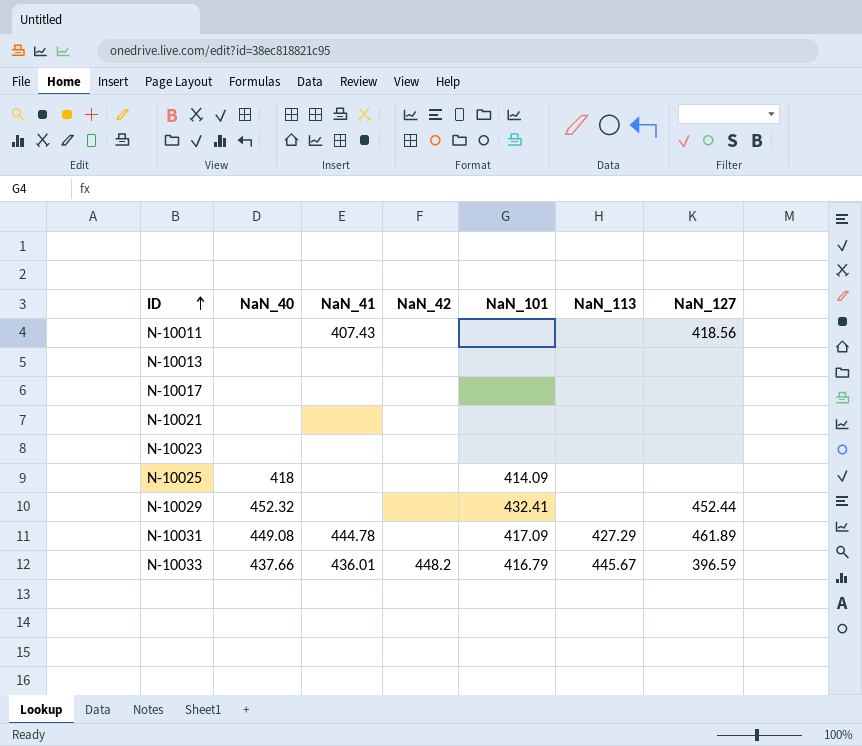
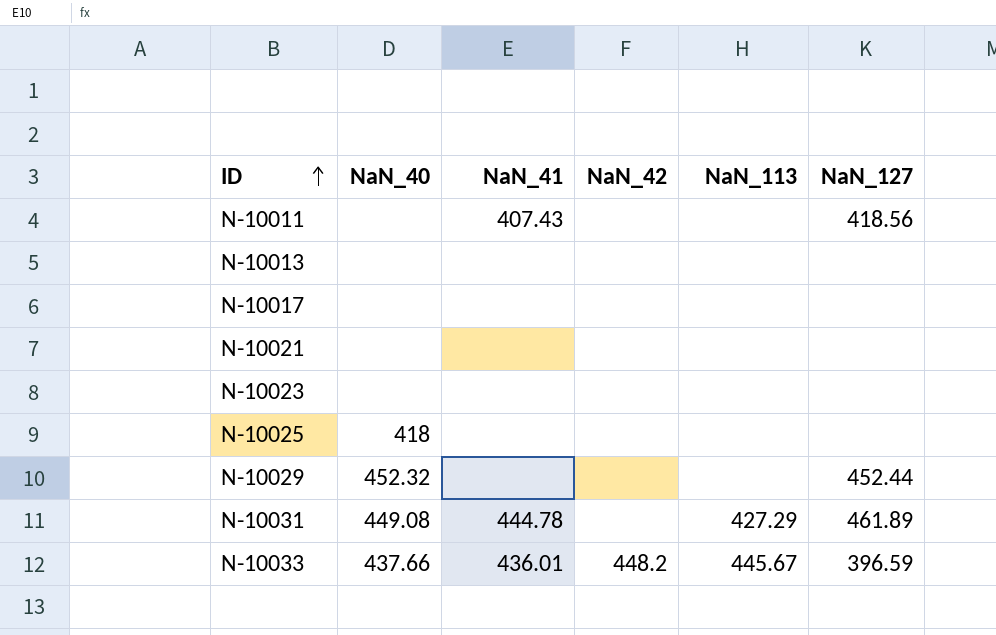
column NaN_101 | position: 5 -> none

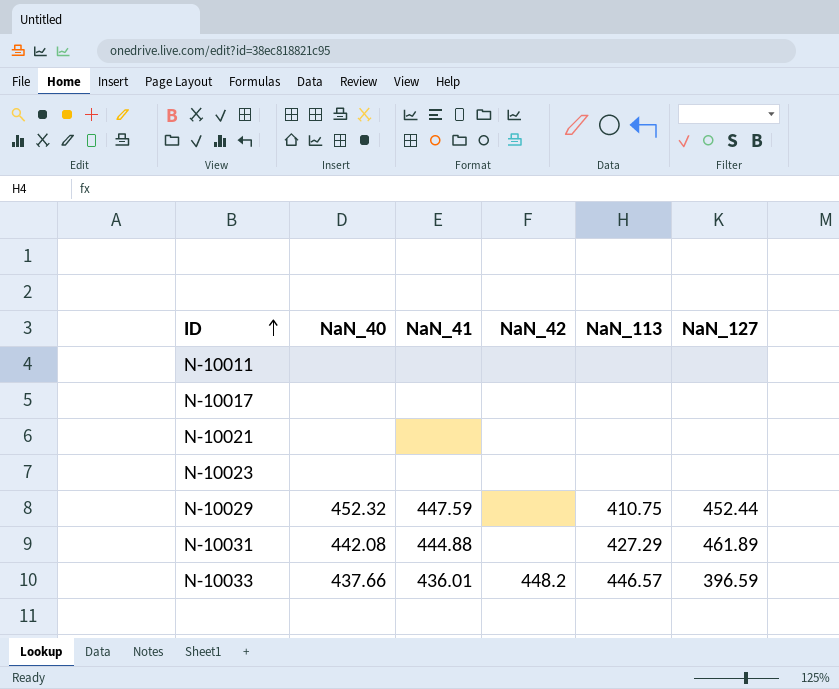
row N-10013: none | none | none | none | none -> none
row N-10025: 418 | none | none | none | none -> none
N-10011 | NaN_41: 407.43 -> none
N-10011 | NaN_127: 418.56 -> none
N-10029 | NaN_41: none -> 447.59
N-10029 | NaN_113: none -> 410.75
N-10031 | NaN_40: 449.08 -> 442.08
N-10031 | NaN_41: 444.78 -> 444.88
N-10033 | NaN_113: 445.67 -> 446.57

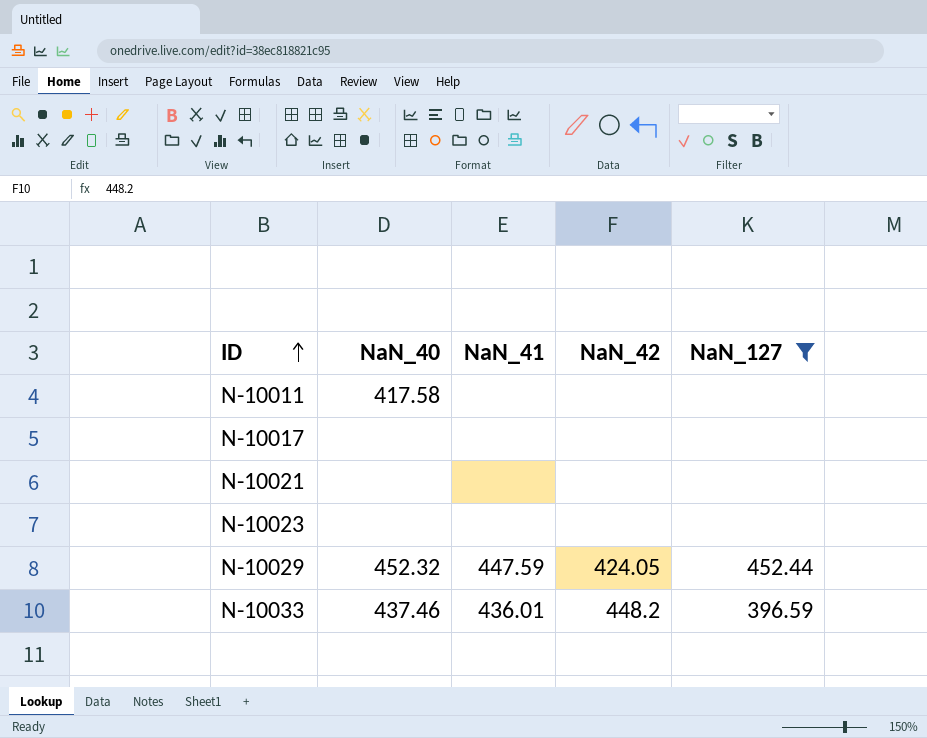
filter: none -> NaN_127 != 461.89
column NaN_113 | position: 5 -> none
N-10011 | NaN_40: none -> 417.58
N-10029 | NaN_42: none -> 424.05
N-10033 | NaN_40: 437.66 -> 437.46

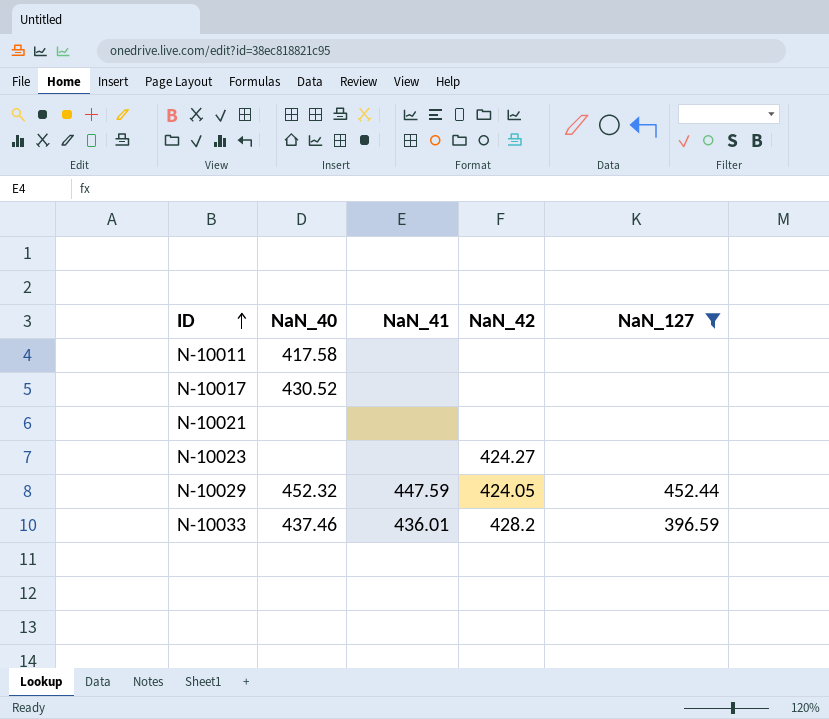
N-10017 | NaN_40: none -> 430.52
N-10023 | NaN_42: none -> 424.27
N-10033 | NaN_42: 448.2 -> 428.2

